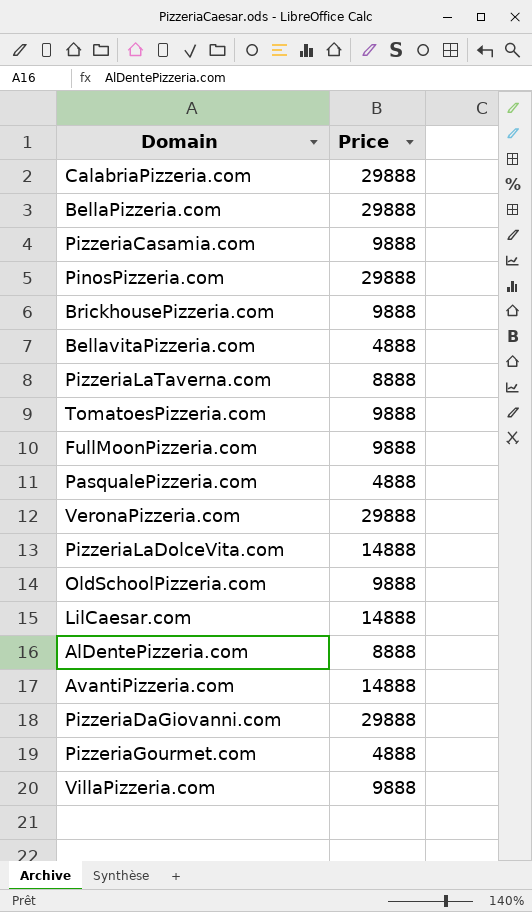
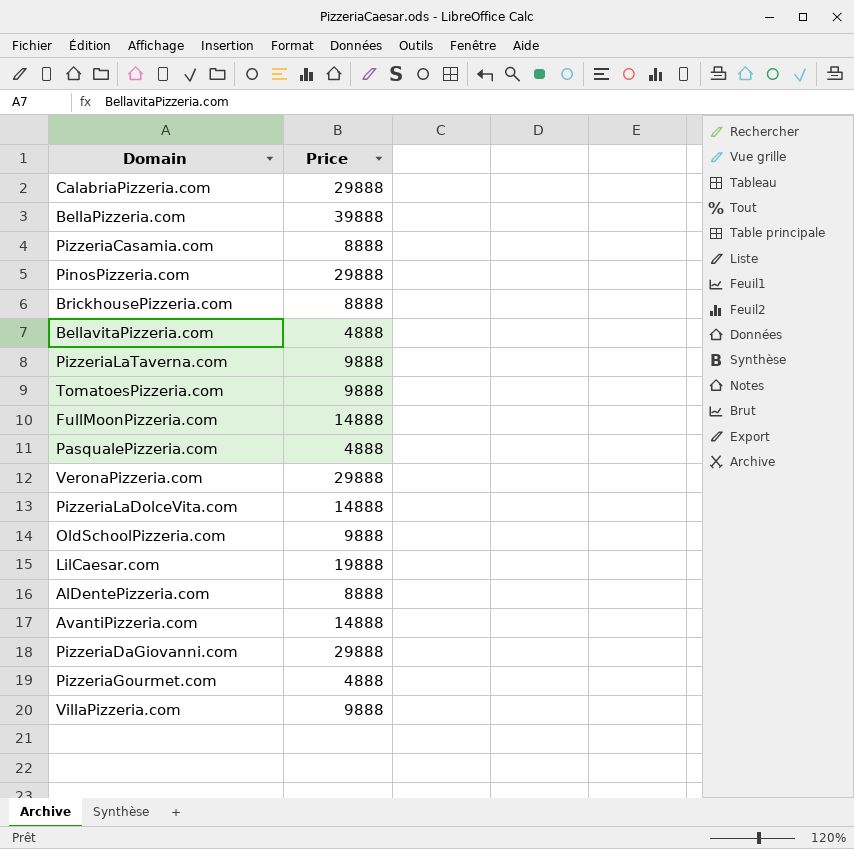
BellaPizzeria.com | Price: 29888 -> 39888
PizzeriaCasamia.com | Price: 9888 -> 8888
BrickhousePizzeria.com | Price: 9888 -> 8888
PizzeriaLaTaverna.com | Price: 8888 -> 9888
FullMoonPizzeria.com | Price: 9888 -> 14888
LilCaesar.com | Price: 14888 -> 19888

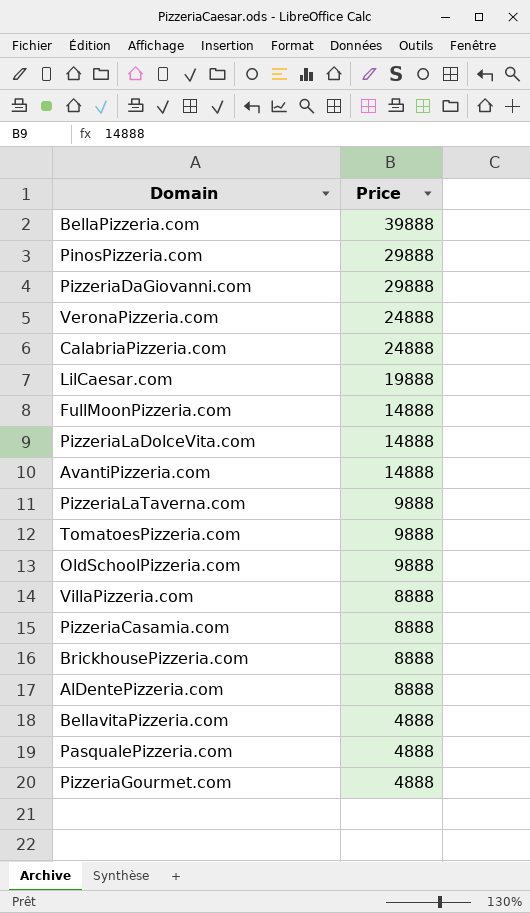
row order: none -> Price descending
VeronaPizzeria.com | Price: 29888 -> 24888
CalabriaPizzeria.com | Price: 29888 -> 24888
VillaPizzeria.com | Price: 9888 -> 8888

